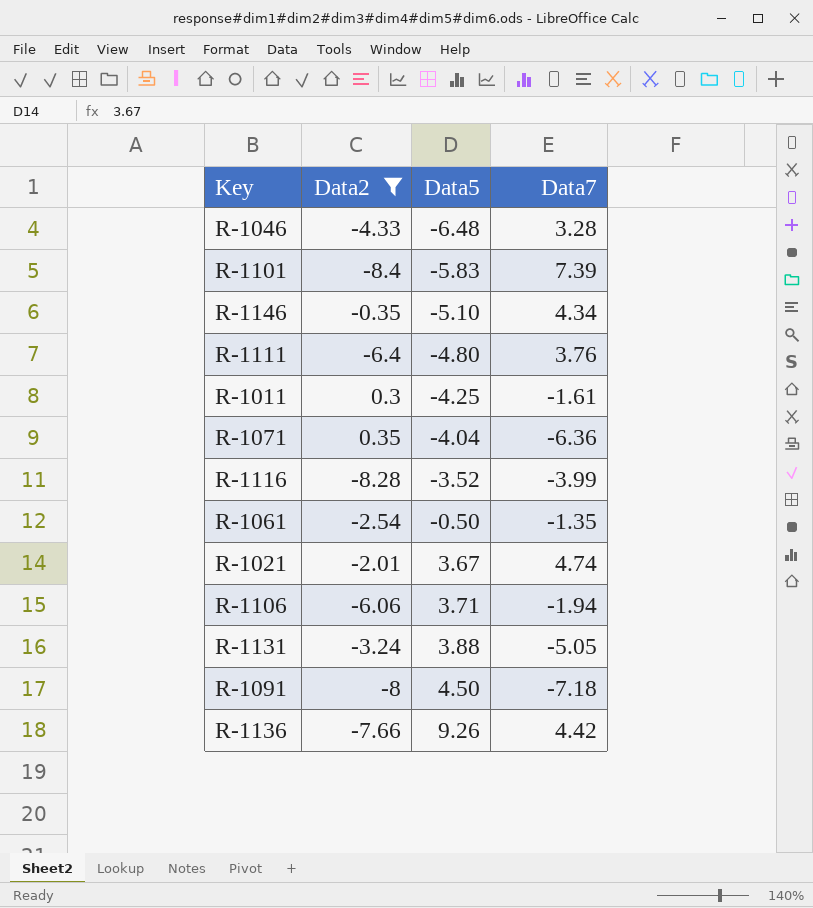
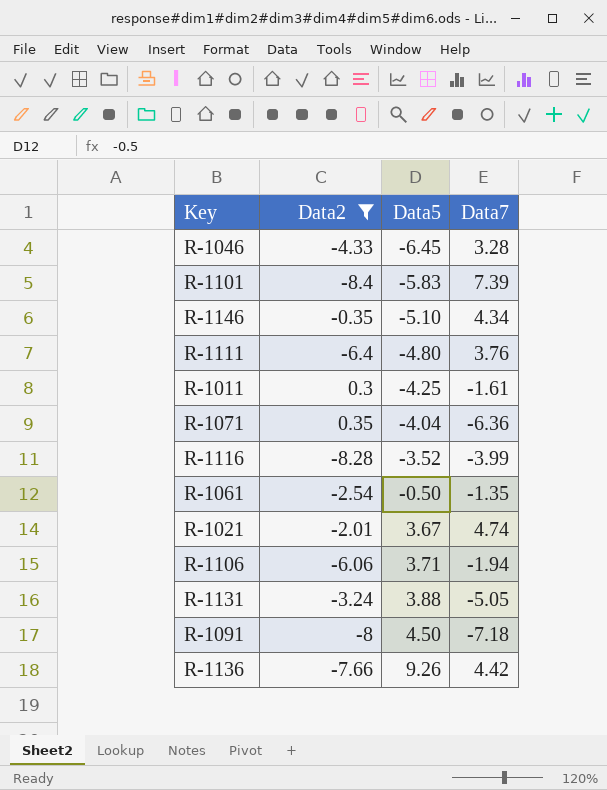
R-1046 | Data5: -6.48 -> -6.45

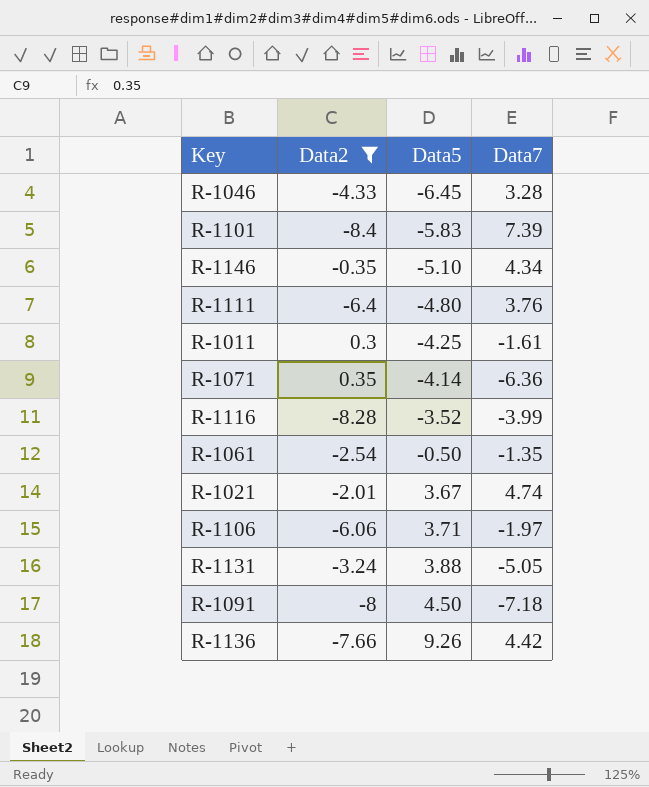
R-1071 | Data5: -4.04 -> -4.14
R-1106 | Data7: -1.94 -> -1.97

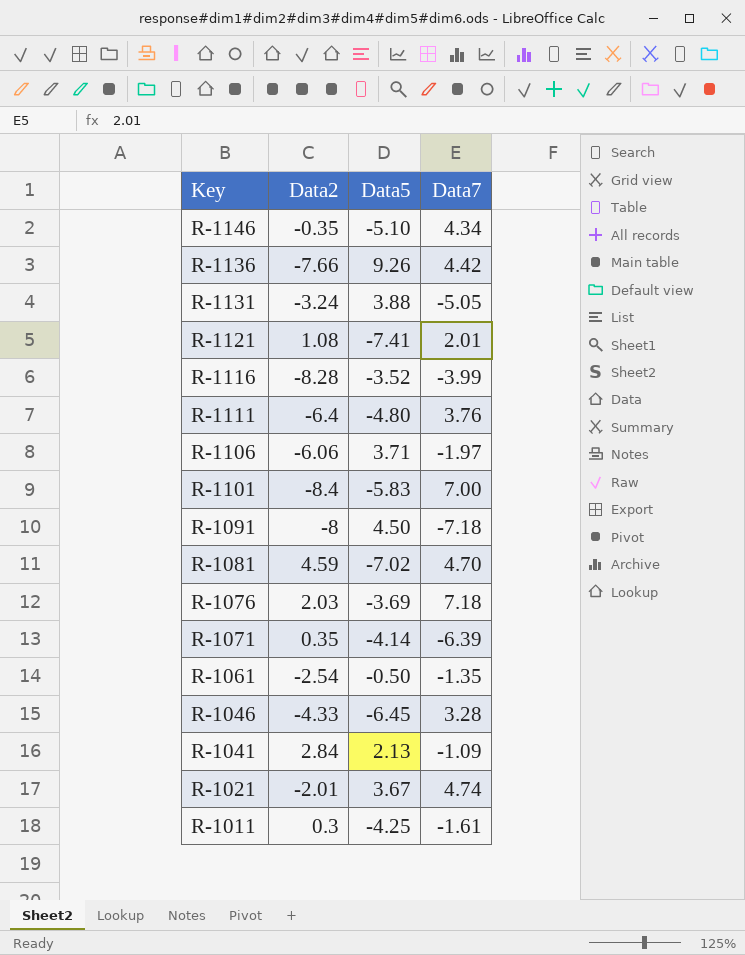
filter: Data2 <= 0.35 -> none
row order: Data5 ascending -> Key descending
R-1101 | Data7: 7.39 -> 7.00
R-1071 | Data7: -6.36 -> -6.39

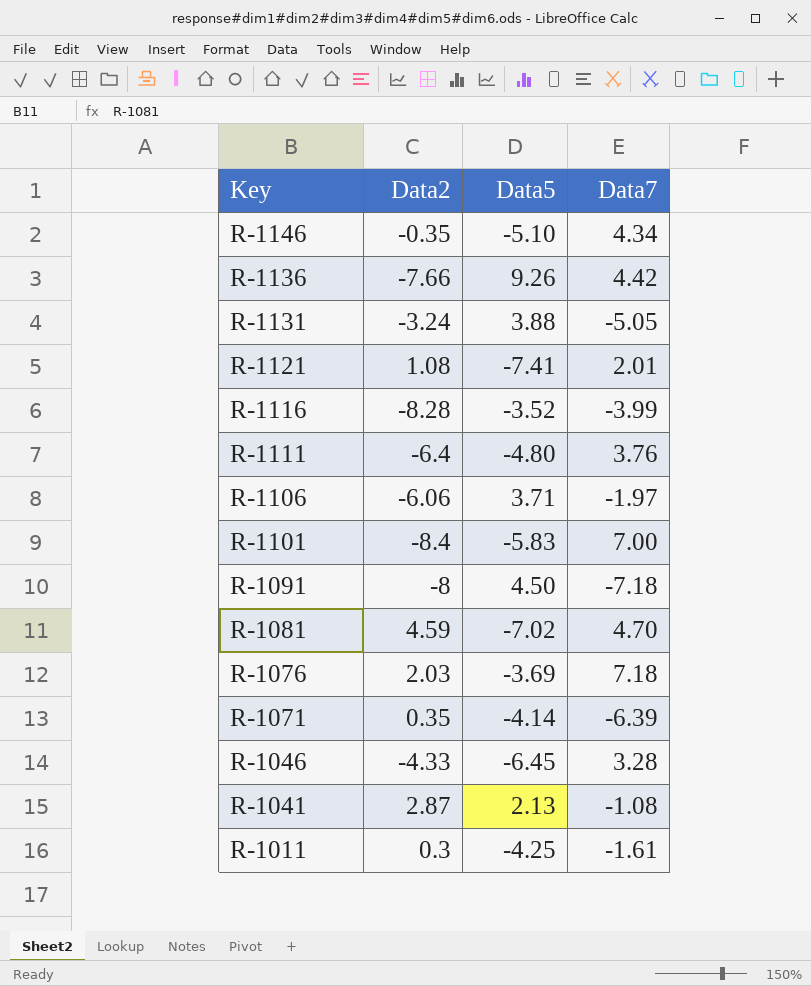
row R-1061: -2.54 | -0.50 | -1.35 -> none
row R-1021: -2.01 | 3.67 | 4.74 -> none
R-1041 | Data2: 2.84 -> 2.87
R-1041 | Data7: -1.09 -> -1.08

